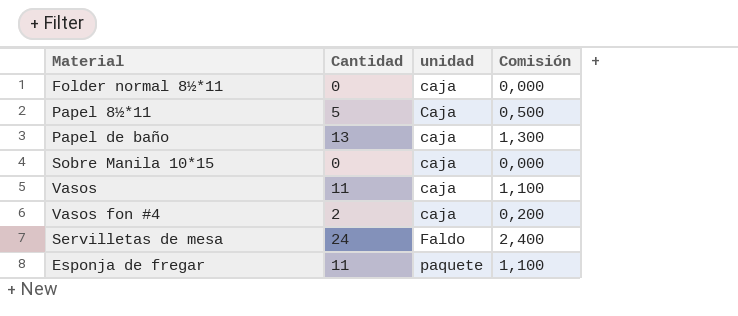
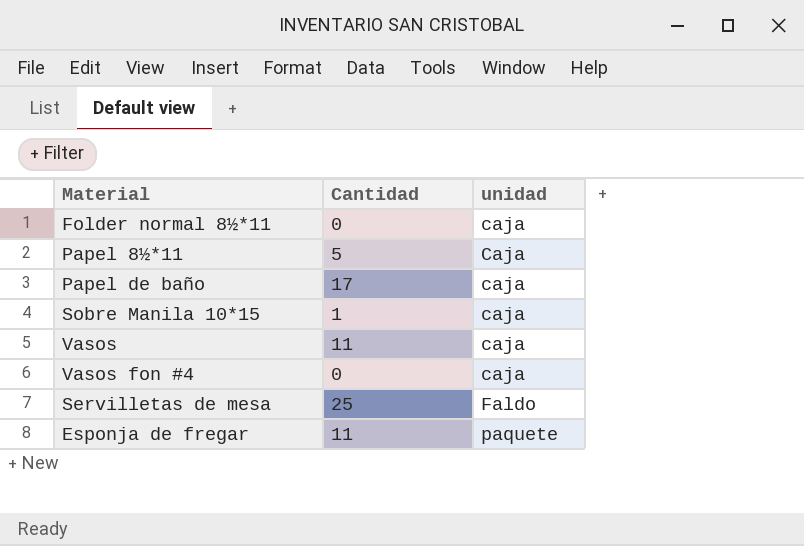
column Comisión | formula: [Cantidad] * 0,1 -> none
Papel de baño | Cantidad: 13 -> 17
Sobre Manila 10*15 | Cantidad: 0 -> 1
Vasos fon #4 | Cantidad: 2 -> 0
Servilletas de mesa | Cantidad: 24 -> 25

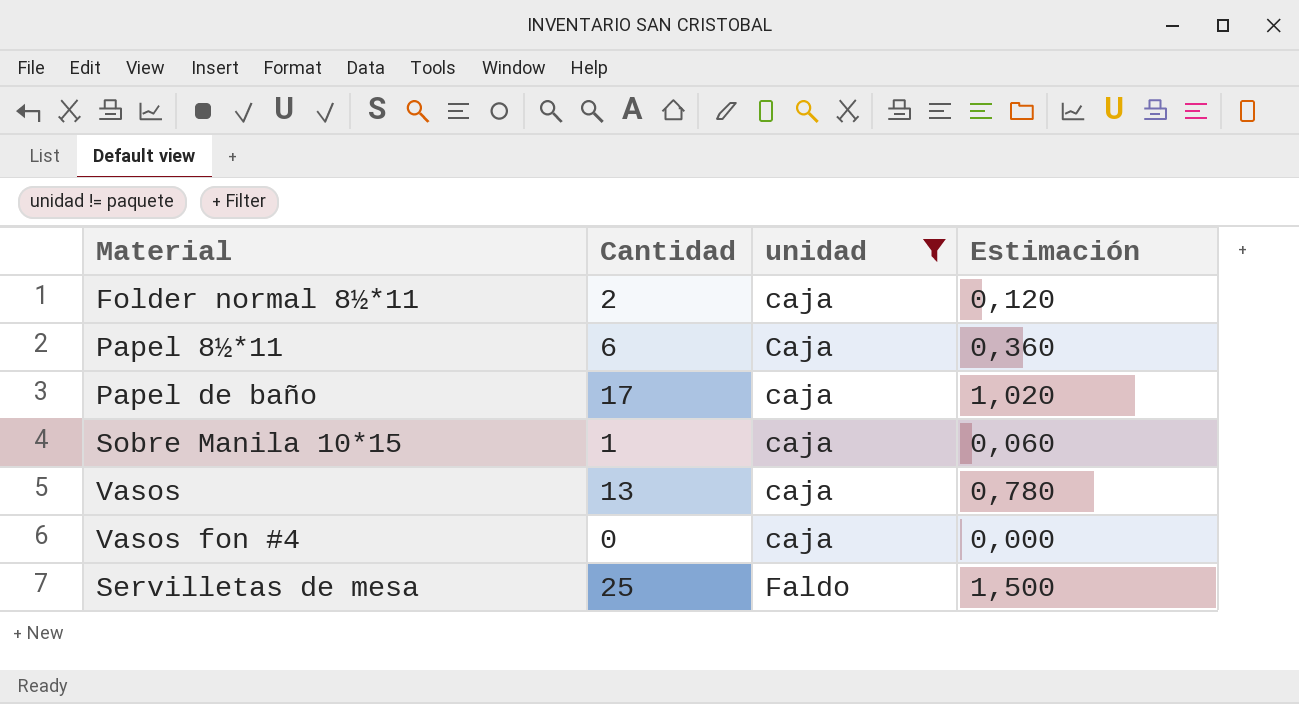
filter: none -> unidad != paquete
column Estimación | formula: none -> [Cantidad] * 0,06
Folder normal 8½*11 | Cantidad: 0 -> 2
Papel 8½*11 | Cantidad: 5 -> 6
Vasos | Cantidad: 11 -> 13

